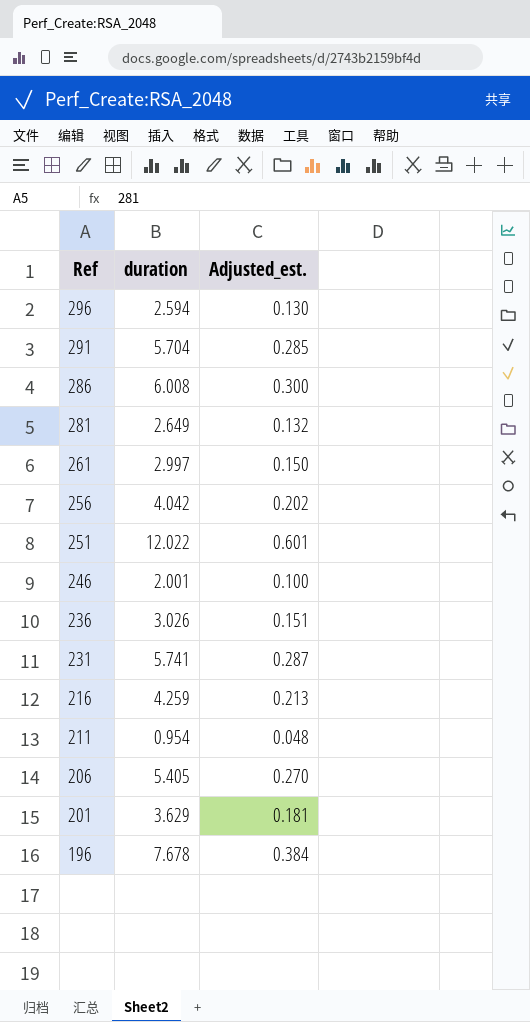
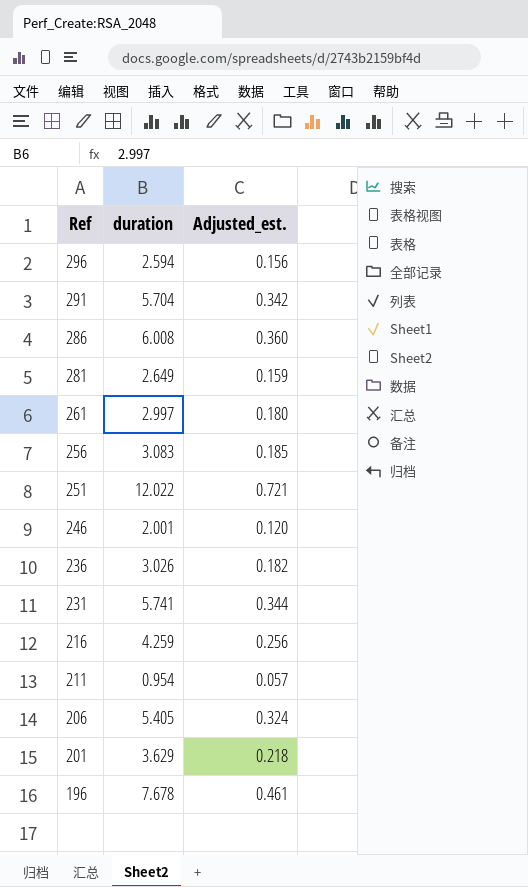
column Adjusted_est. | formula: [duration] * 0.05 -> [duration] * 0.06
256 | duration: 4.042 -> 3.083

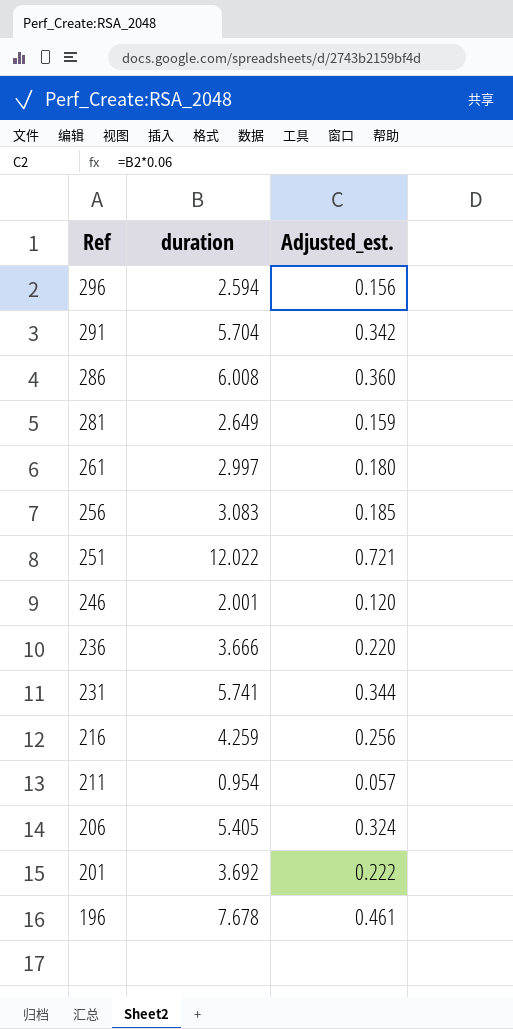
236 | duration: 3.026 -> 3.666
236 | Adjusted_est.: 0.182 -> 0.220
201 | duration: 3.629 -> 3.692
201 | Adjusted_est.: 0.218 -> 0.222

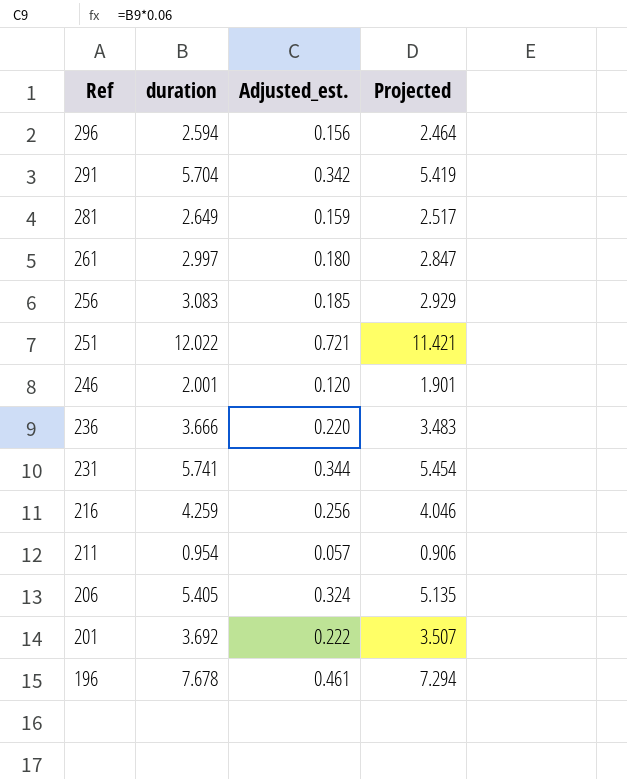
column Projected | formula: none -> [duration] * 0.95
row 286: 6.008 | 0.360 -> none

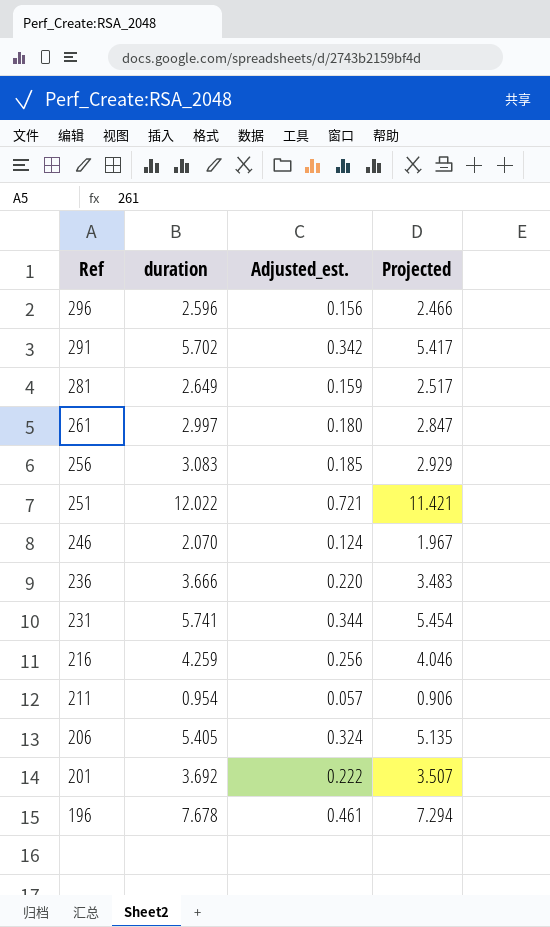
296 | duration: 2.594 -> 2.596
296 | Projected: 2.464 -> 2.466
291 | duration: 5.704 -> 5.702
291 | Projected: 5.419 -> 5.417
246 | duration: 2.001 -> 2.070
246 | Adjusted_est.: 0.120 -> 0.124
246 | Projected: 1.901 -> 1.967

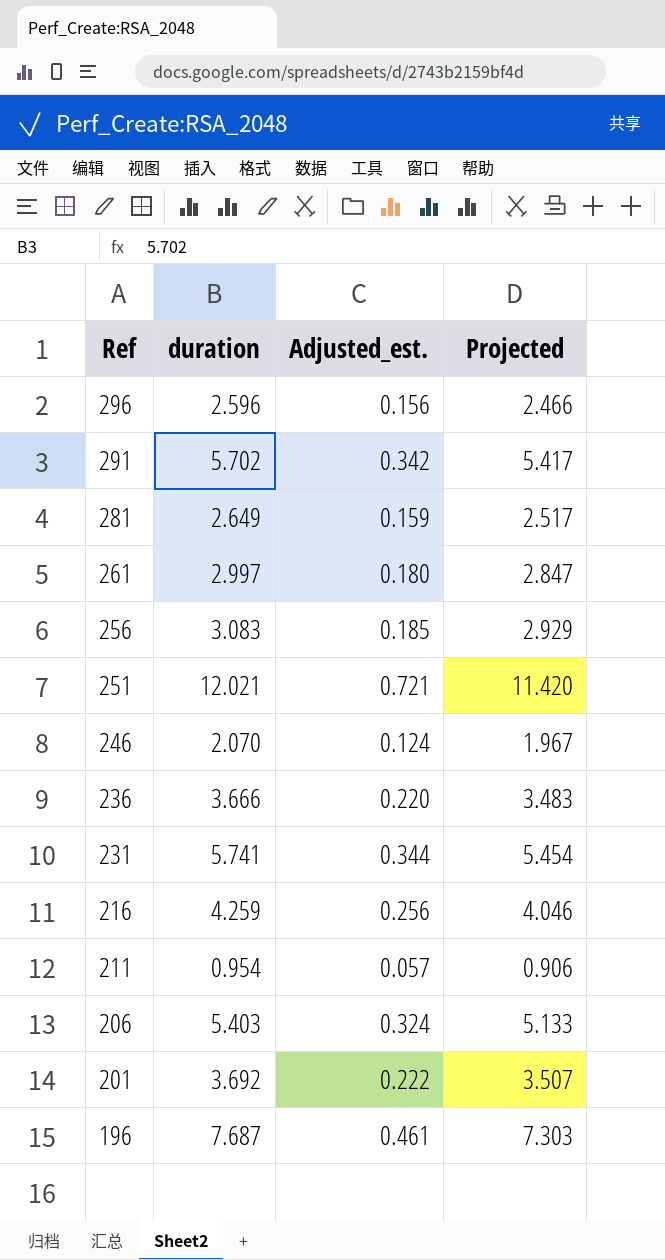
251 | duration: 12.022 -> 12.021
251 | Projected: 11.421 -> 11.420
206 | duration: 5.405 -> 5.403
206 | Projected: 5.135 -> 5.133
196 | duration: 7.678 -> 7.687
196 | Projected: 7.294 -> 7.303

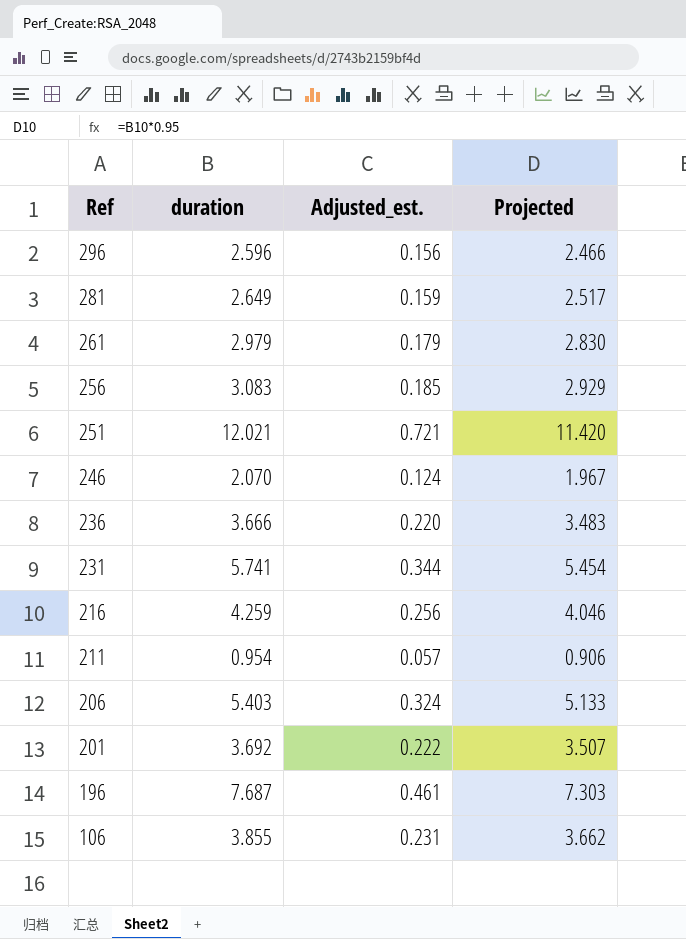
row 291: 5.702 | 0.342 | 5.417 -> none
261 | duration: 2.997 -> 2.979
261 | Adjusted_est.: 0.180 -> 0.179
261 | Projected: 2.847 -> 2.830
row 106: none -> 3.855 | 0.231 | 3.662

